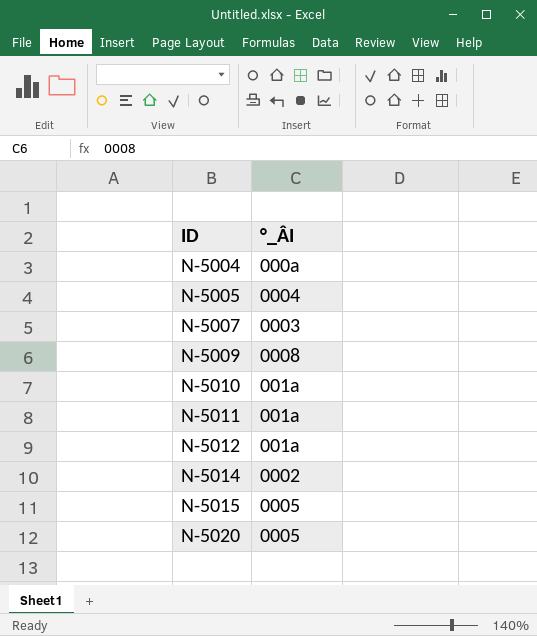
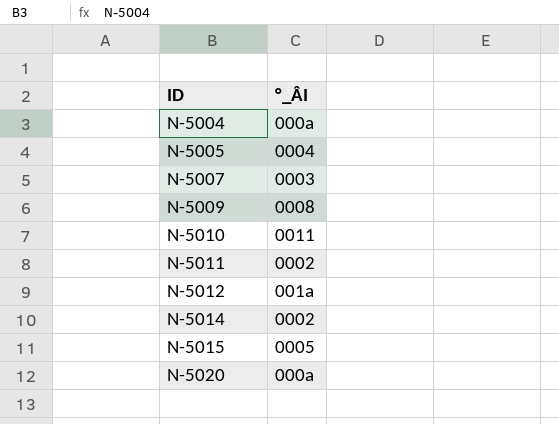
N-5010 | °_ÂI: 001a -> 0011
N-5011 | °_ÂI: 001a -> 0002
N-5020 | °_ÂI: 0005 -> 000a

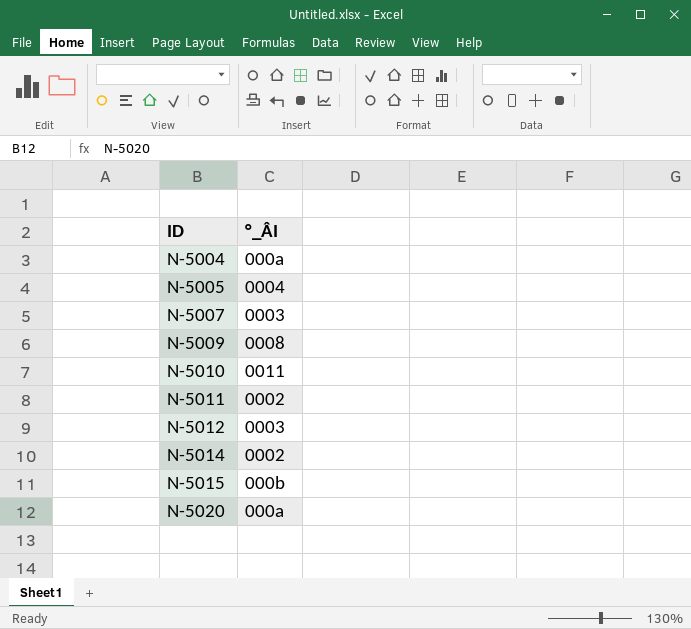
N-5012 | °_ÂI: 001a -> 0003
N-5015 | °_ÂI: 0005 -> 000b

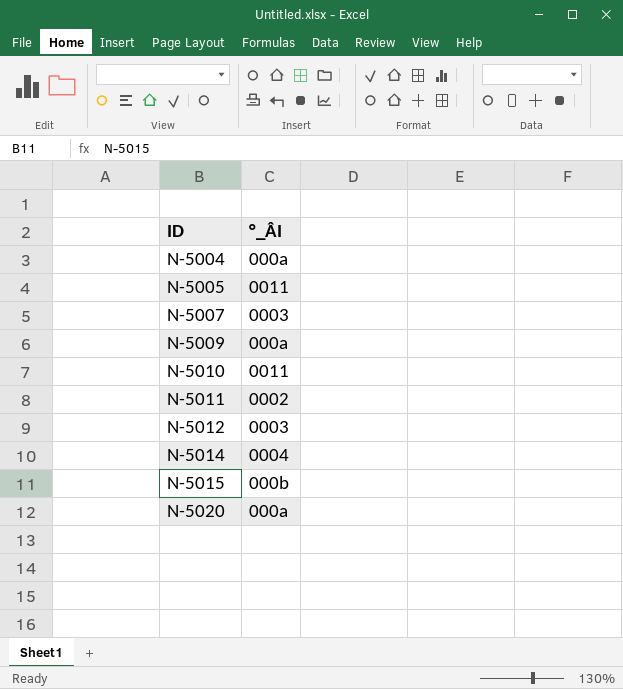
N-5005 | °_ÂI: 0004 -> 0011
N-5009 | °_ÂI: 0008 -> 000a
N-5014 | °_ÂI: 0002 -> 0004

